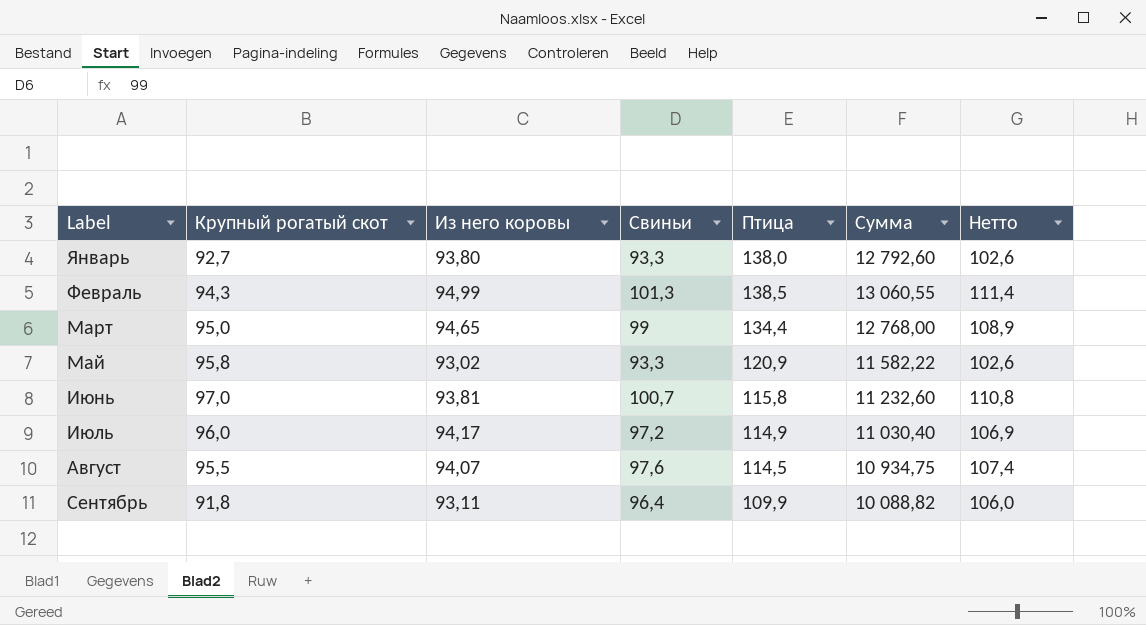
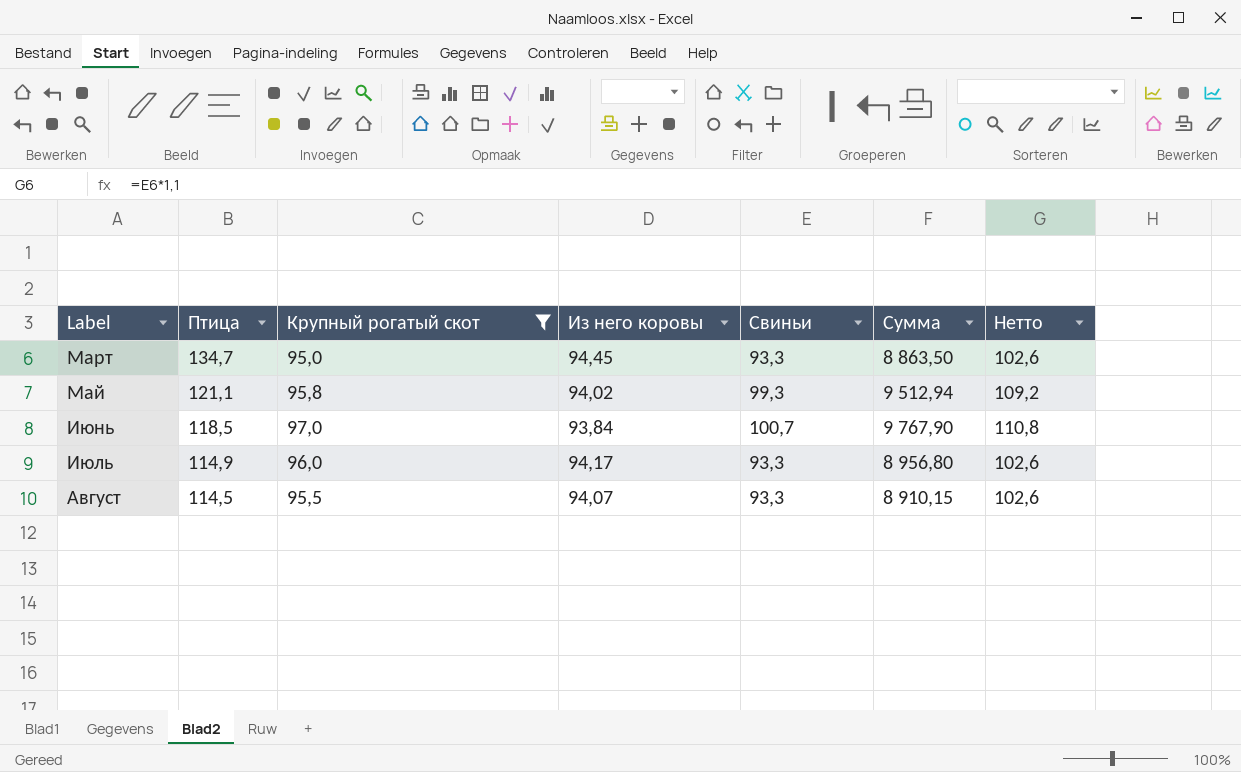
filter: none -> Крупный рогатый скот >= 95,0
column Птица | position: 5 -> 2
column Сумма | formula: [Крупный рогатый скот] * [Птица] -> [Крупный рогатый скот] * [Свиньи]
Март | Птица: 134,4 -> 134,7
Март | Из него коровы: 94,65 -> 94,45
Март | Свиньи: 99 -> 93,3
Март | Нетто: 108,9 -> 102,6
Май | Птица: 120,9 -> 121,1
Май | Из него коровы: 93,02 -> 94,02
Май | Свиньи: 93,3 -> 99,3
Май | Нетто: 102,6 -> 109,2
Июнь | Птица: 115,8 -> 118,5
Июнь | Из него коровы: 93,81 -> 93,84
Июль | Свиньи: 97,2 -> 93,3
Июль | Нетто: 106,9 -> 102,6
Август | Свиньи: 97,6 -> 93,3
Август | Нетто: 107,4 -> 102,6

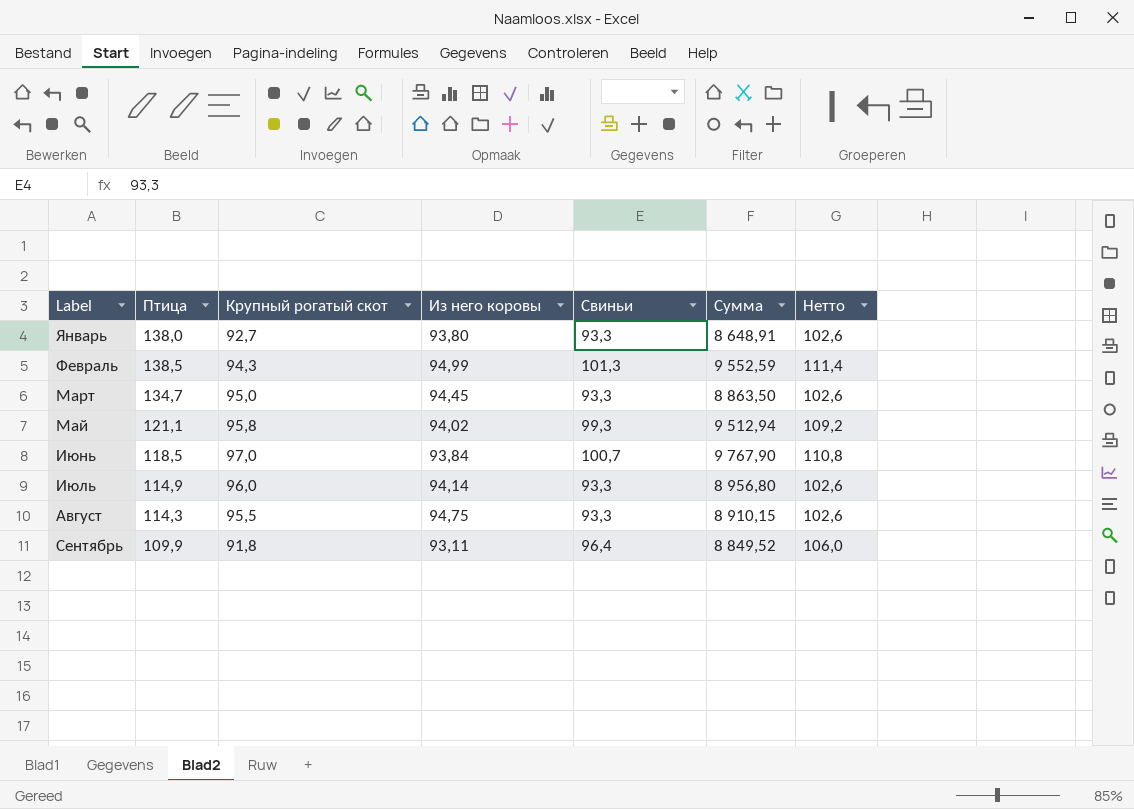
filter: Крупный рогатый скот >= 95,0 -> none
Июль | Из него коровы: 94,17 -> 94,14
Август | Птица: 114,5 -> 114,3
Август | Из него коровы: 94,07 -> 94,75

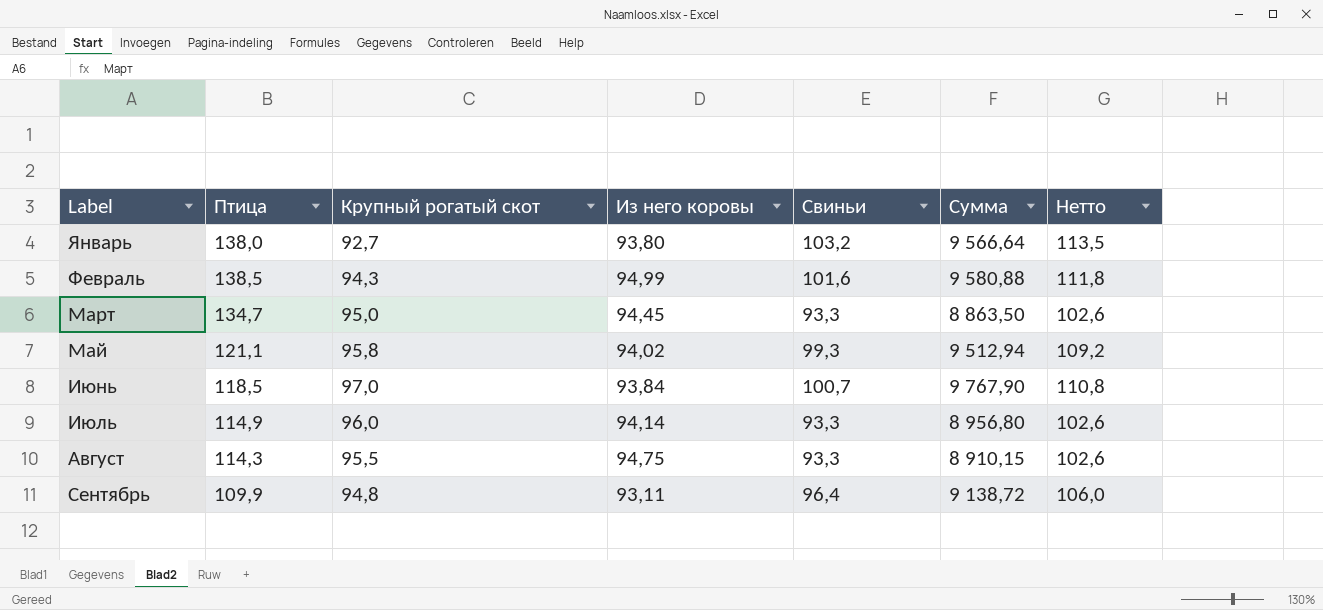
Январь | Свиньи: 93,3 -> 103,2
Январь | Сумма: 8 648,91 -> 9 566,64
Январь | Нетто: 102,6 -> 113,5
Февраль | Свиньи: 101,3 -> 101,6
Февраль | Сумма: 9 552,59 -> 9 580,88
Февраль | Нетто: 111,4 -> 111,8
Сентябрь | Крупный рогатый скот: 91,8 -> 94,8
Сентябрь | Сумма: 8 849,52 -> 9 138,72

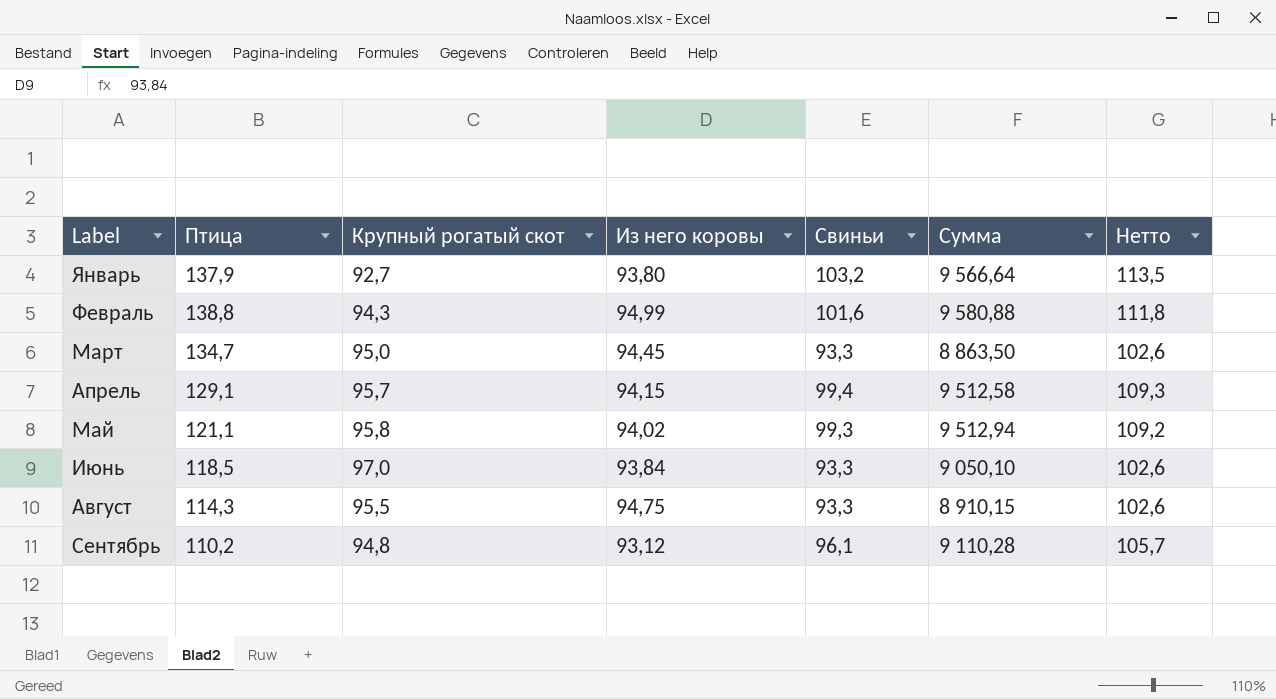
row Июль: 114,9 | 96,0 | 94,14 | 93,3 | 8 956,80 | 102,6 -> none
Январь | Птица: 138,0 -> 137,9
Февраль | Птица: 138,5 -> 138,8
row Апрель: none -> 129,1 | 95,7 | 94,15 | 99,4 | 9 512,58 | 109,3
Июнь | Свиньи: 100,7 -> 93,3
Июнь | Сумма: 9 767,90 -> 9 050,10
Июнь | Нетто: 110,8 -> 102,6
Сентябрь | Птица: 109,9 -> 110,2
Сентябрь | Из него коровы: 93,11 -> 93,12
Сентябрь | Свиньи: 96,4 -> 96,1
Сентябрь | Сумма: 9 138,72 -> 9 110,28
Сентябрь | Нетто: 106,0 -> 105,7

